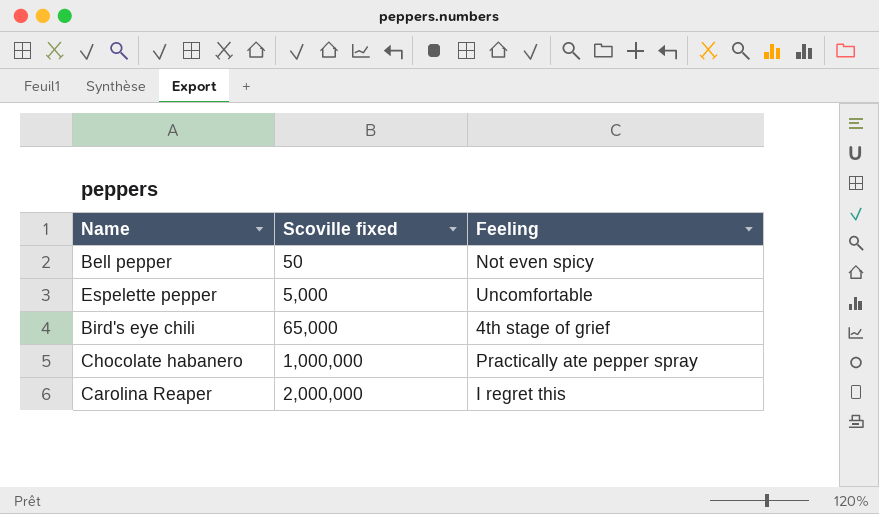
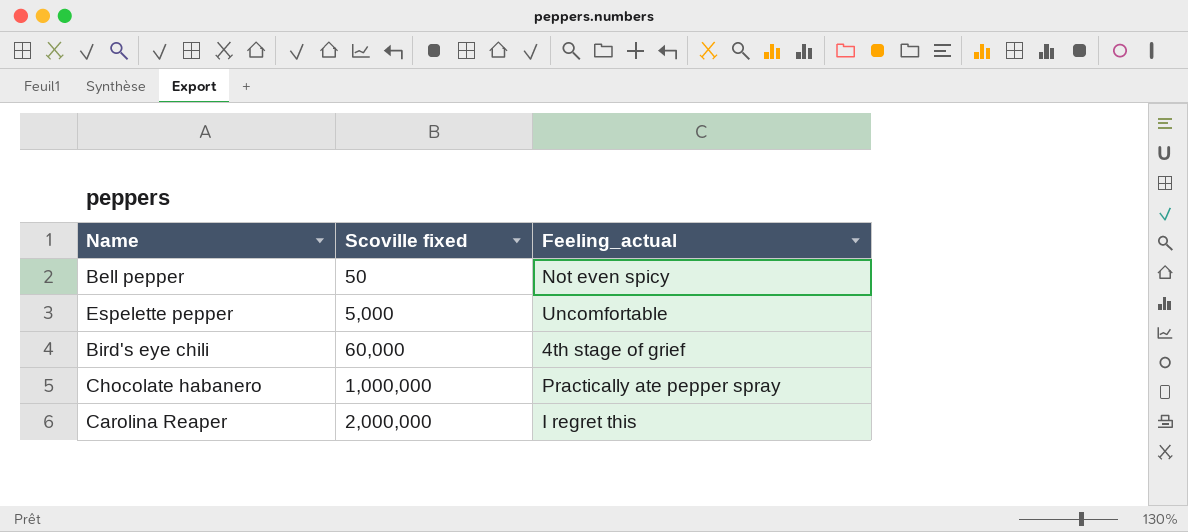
column name: Feeling -> Feeling_actual
Bird's eye chili | Scoville fixed: 65,000 -> 60,000

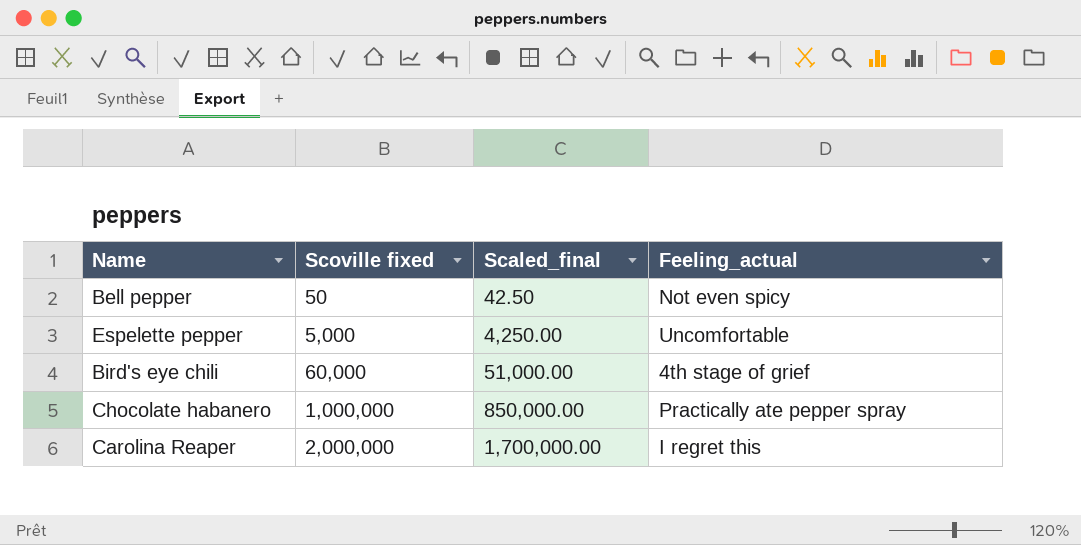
column Scaled_final | formula: none -> [Scoville fixed] * 0.85

